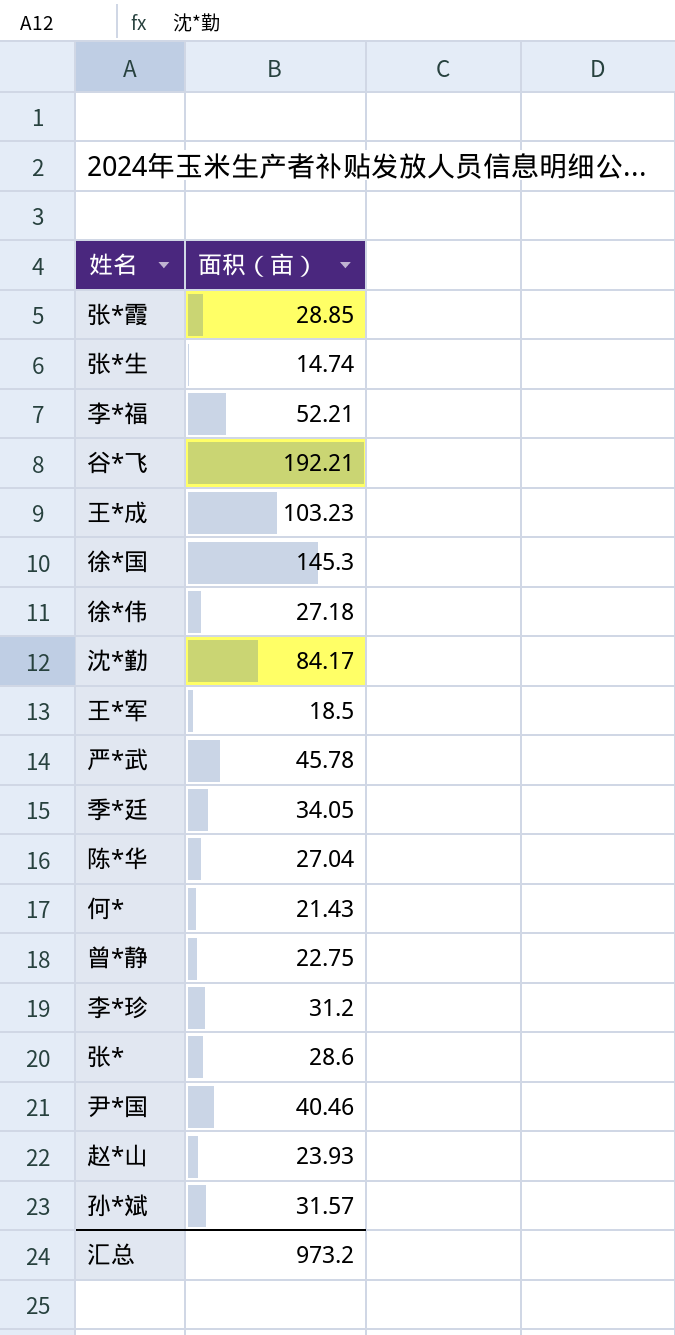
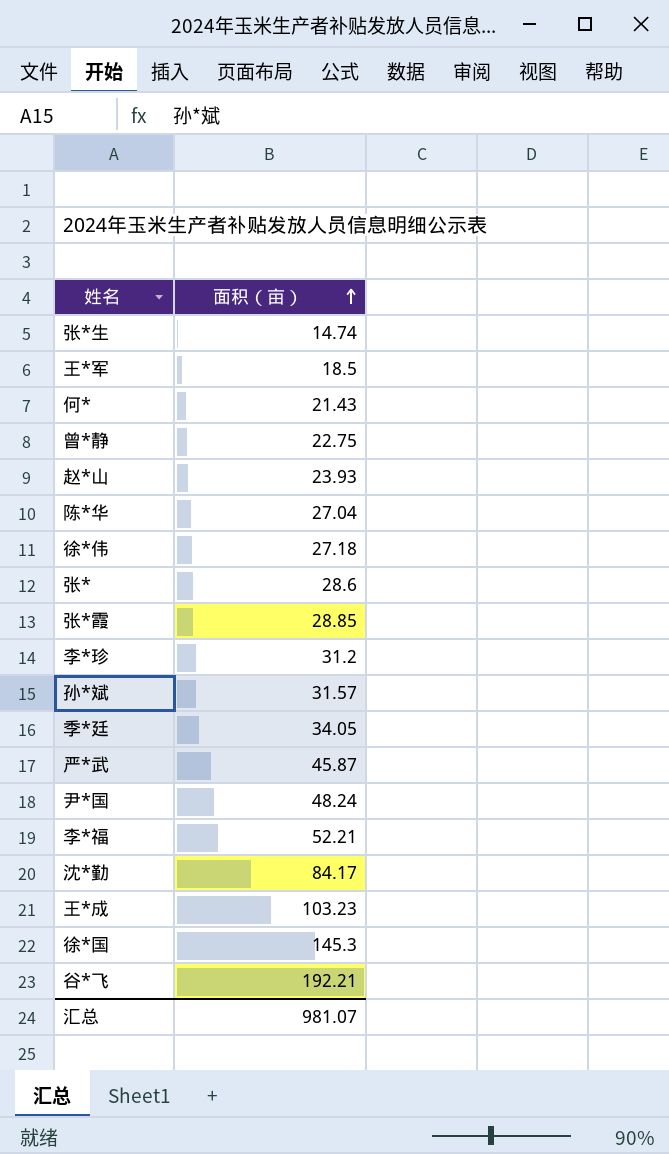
row order: none -> 面积（亩） ascending
严*武 | 面积（亩）: 45.78 -> 45.87
尹*国 | 面积（亩）: 40.46 -> 48.24
汇总 | 面积（亩）: 973.2 -> 981.07

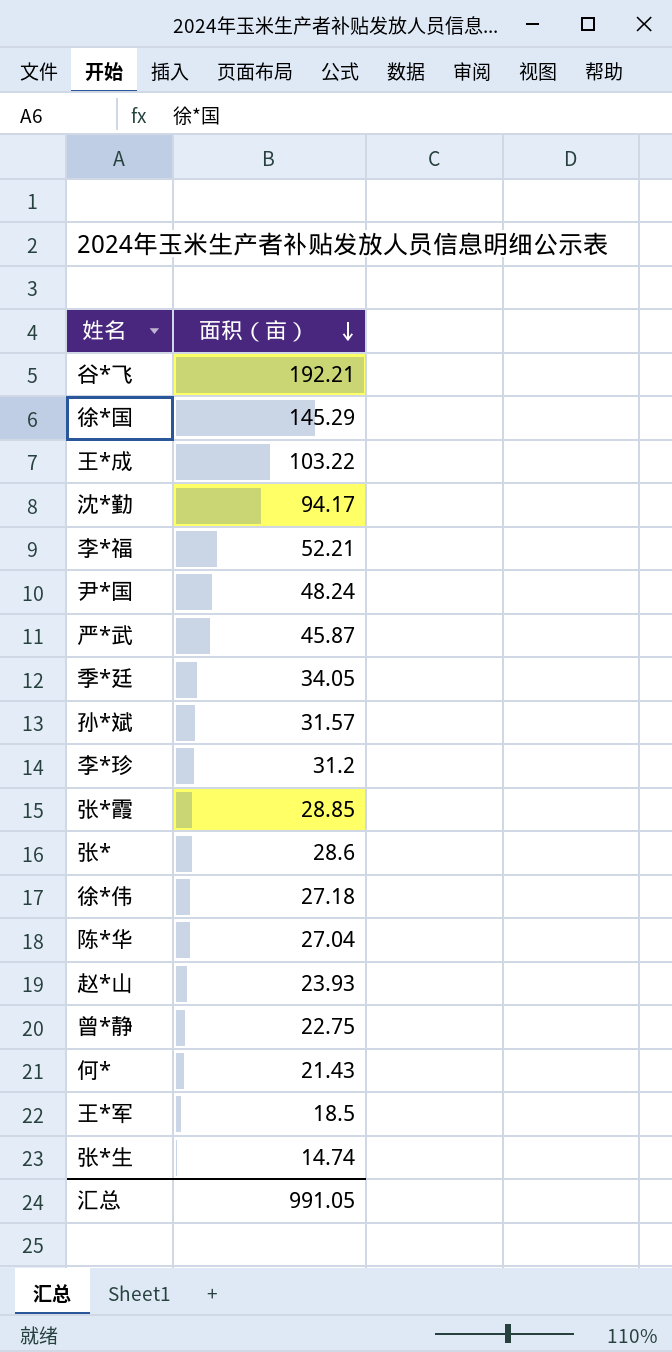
row order: 面积（亩） ascending -> 面积（亩） descending
徐*国 | 面积（亩）: 145.3 -> 145.29
王*成 | 面积（亩）: 103.23 -> 103.22
沈*勤 | 面积（亩）: 84.17 -> 94.17
汇总 | 面积（亩）: 981.07 -> 991.05

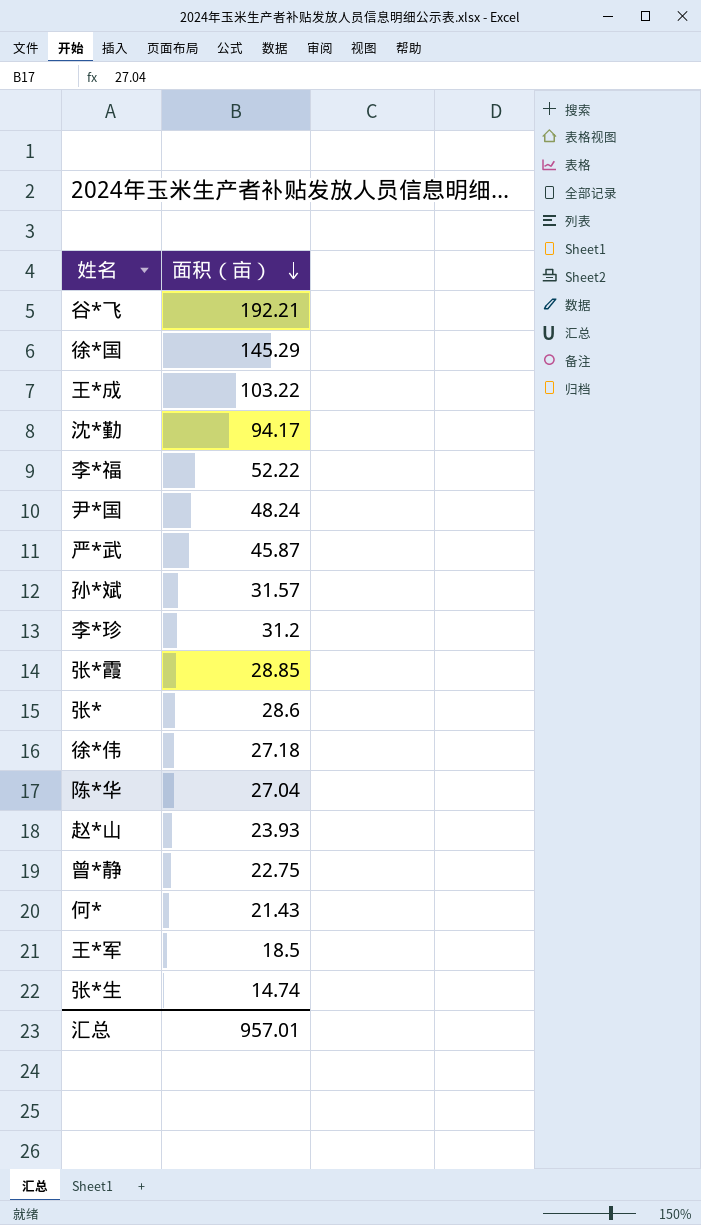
row 季*廷: 34.05 -> none
李*福 | 面积（亩）: 52.21 -> 52.22
汇总 | 面积（亩）: 991.05 -> 957.01

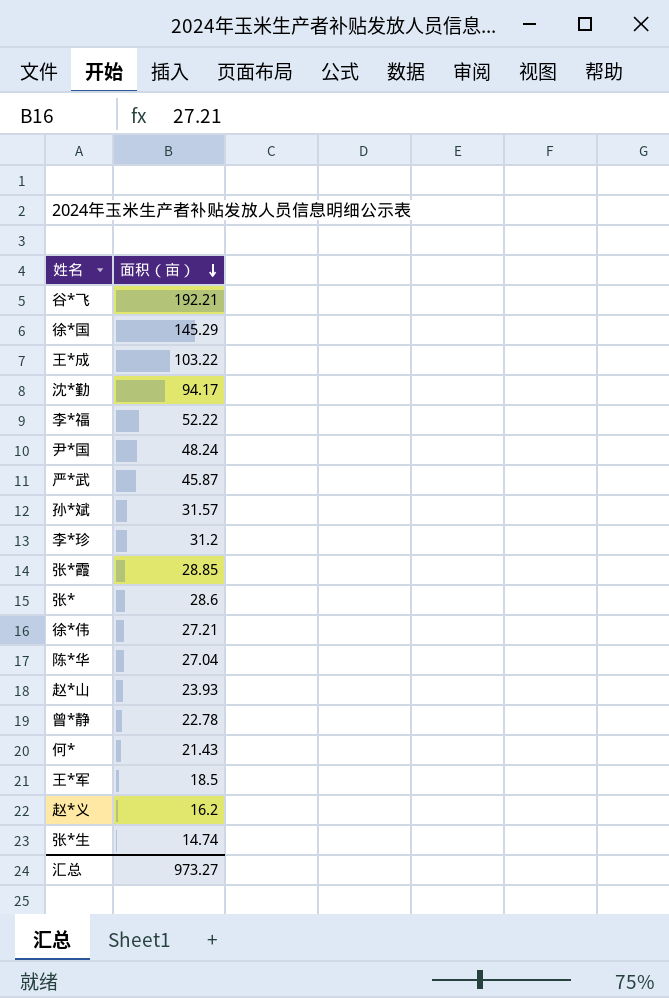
徐*伟 | 面积（亩）: 27.18 -> 27.21
曾*静 | 面积（亩）: 22.75 -> 22.78
row 赵*义: none -> 16.2
汇总 | 面积（亩）: 957.01 -> 973.27

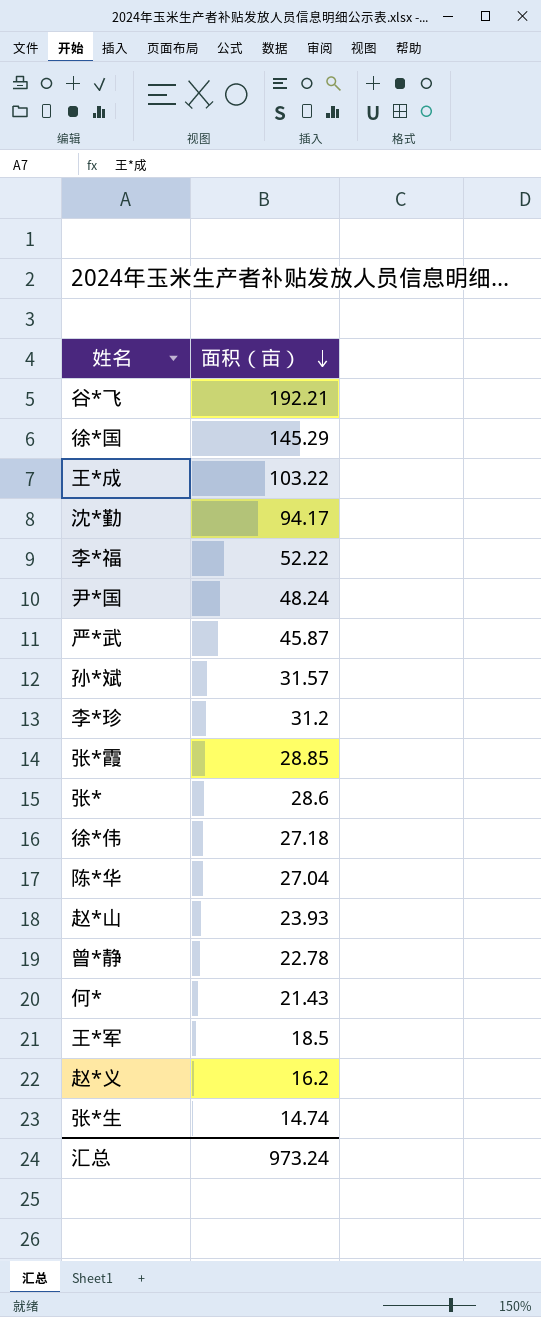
徐*伟 | 面积（亩）: 27.21 -> 27.18
汇总 | 面积（亩）: 973.27 -> 973.24

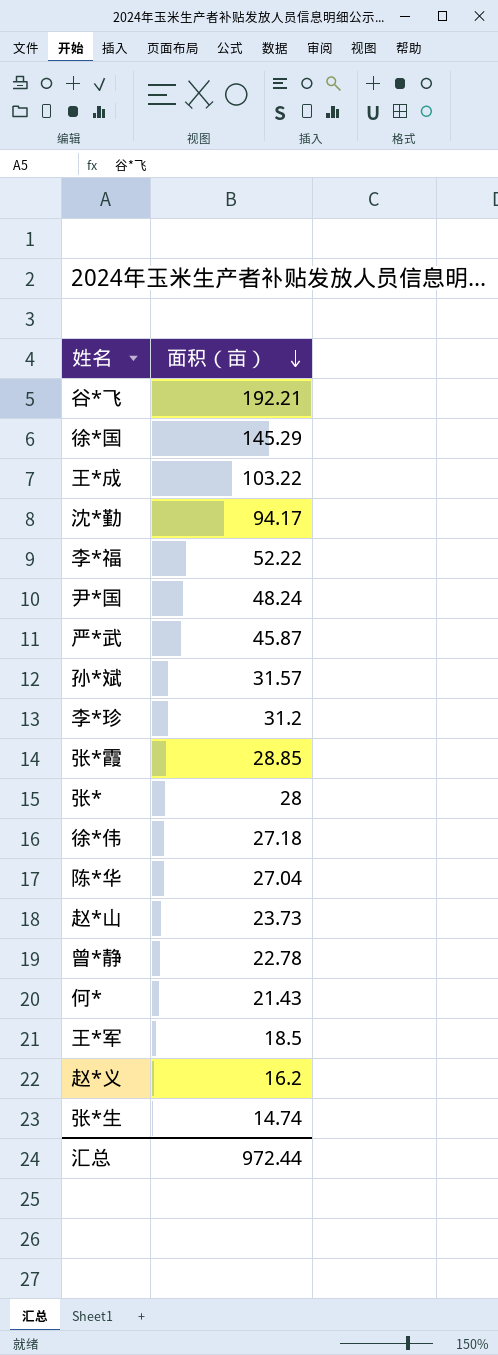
张* | 面积（亩）: 28.6 -> 28
赵*山 | 面积（亩）: 23.93 -> 23.73
汇总 | 面积（亩）: 973.24 -> 972.44

